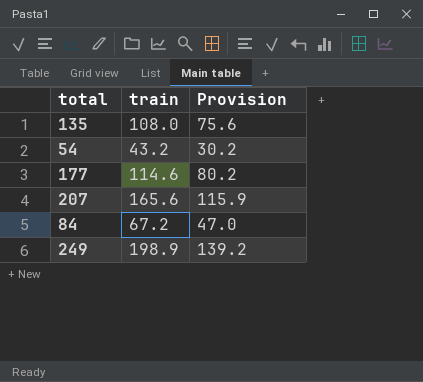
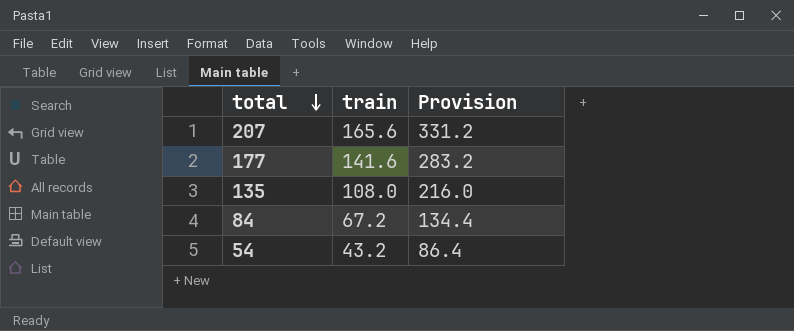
row order: none -> total descending
column Provision | formula: [train] * 0.7 -> [train] * 2
row 249: 198.9 | 139.2 -> none
177 | train: 114.6 -> 141.6

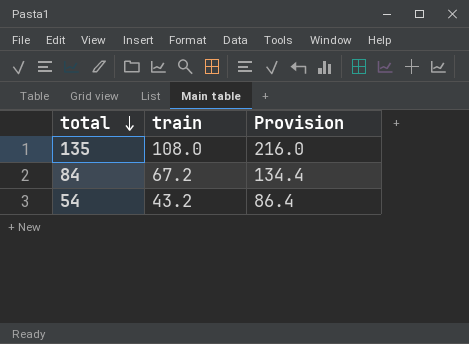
row 207: 165.6 | 331.2 -> none
row 177: 141.6 | 283.2 -> none

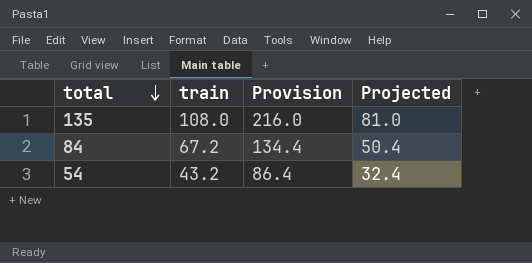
column Projected | formula: none -> [train] * 0.75

